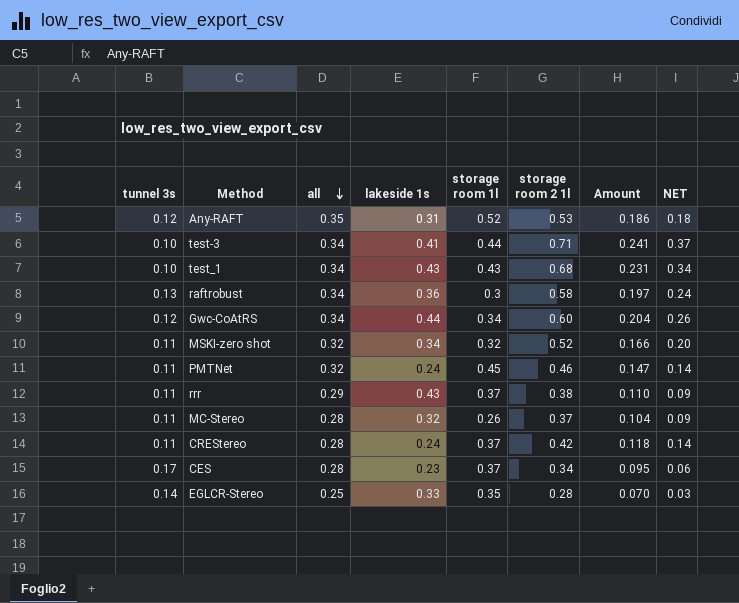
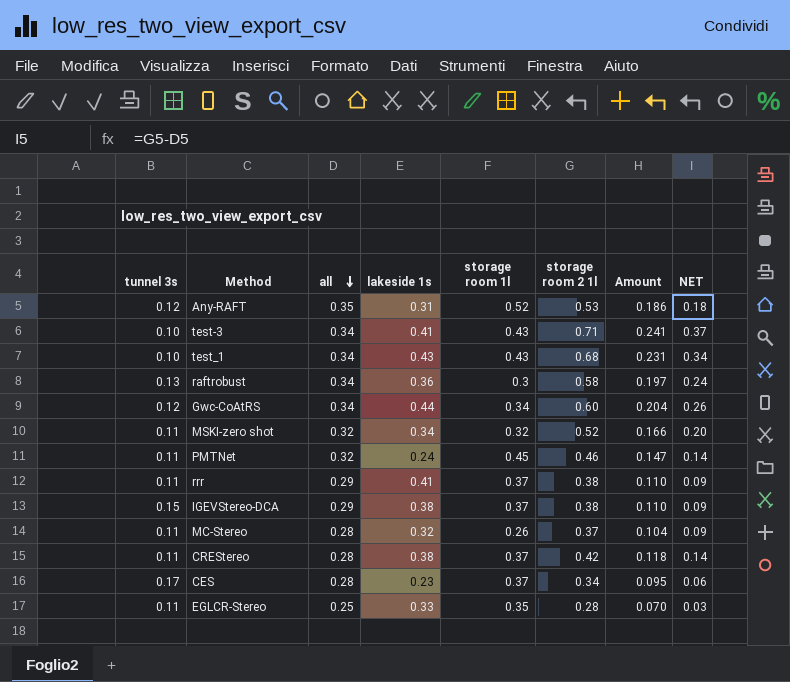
test-3 | storage room 1l: 0.44 -> 0.43
rrr | lakeside 1s: 0.43 -> 0.41
row IGEVStereo-DCA: none -> 0.15 | 0.29 | 0.38 | 0.37 | 0.38 | 0.110 | 0.09
CREStereo | lakeside 1s: 0.24 -> 0.38
EGLCR-Stereo | tunnel 3s: 0.14 -> 0.11

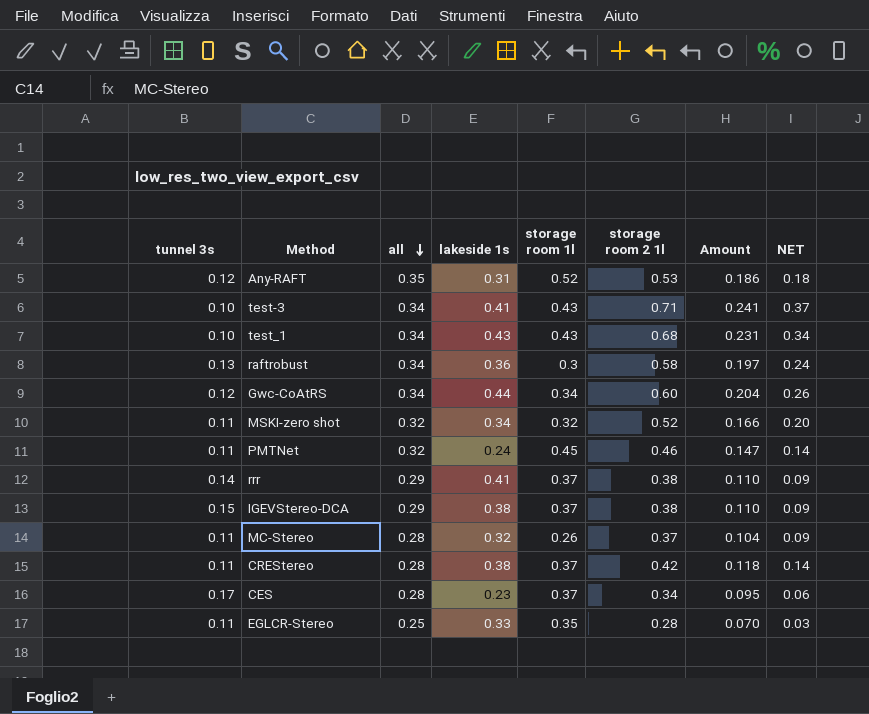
rrr | tunnel 3s: 0.11 -> 0.14

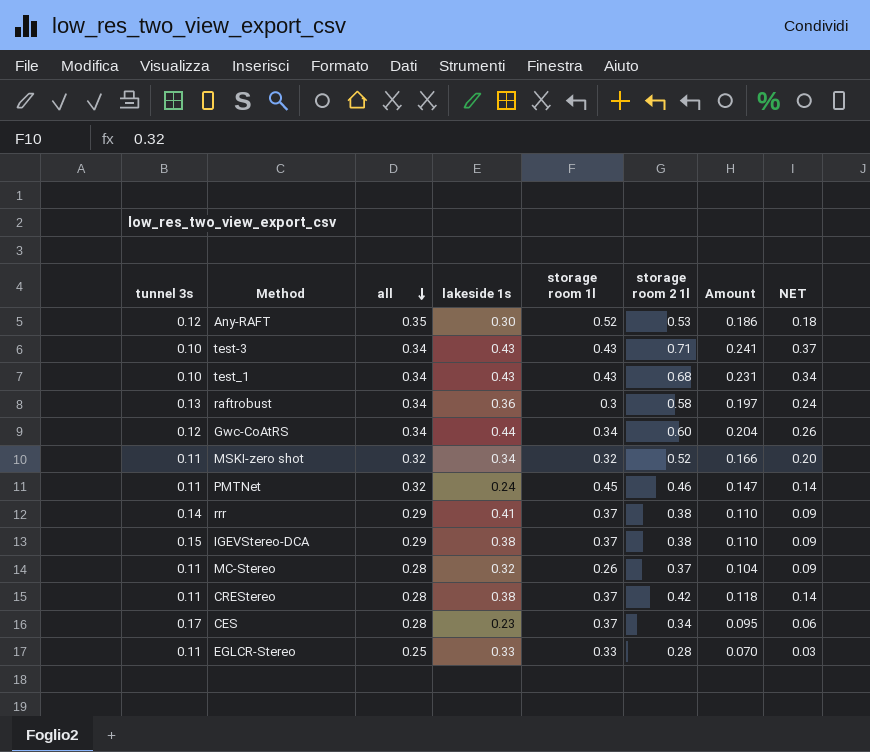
Any-RAFT | lakeside 1s: 0.31 -> 0.30
test-3 | lakeside 1s: 0.41 -> 0.43
EGLCR-Stereo | storage room 1l: 0.35 -> 0.33

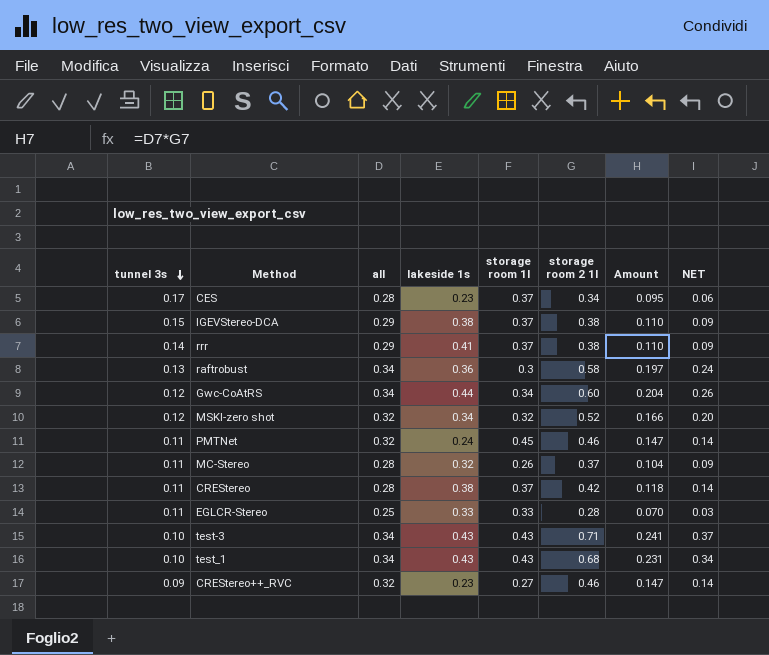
row order: all descending -> tunnel 3s descending
row Any-RAFT: 0.12 | 0.35 | 0.30 | 0.52 | 0.53 | 0.186 | 0.18 -> none
MSKI-zero shot | tunnel 3s: 0.11 -> 0.12
row CREStereo++_RVC: none -> 0.09 | 0.32 | 0.23 | 0.27 | 0.46 | 0.147 | 0.14

